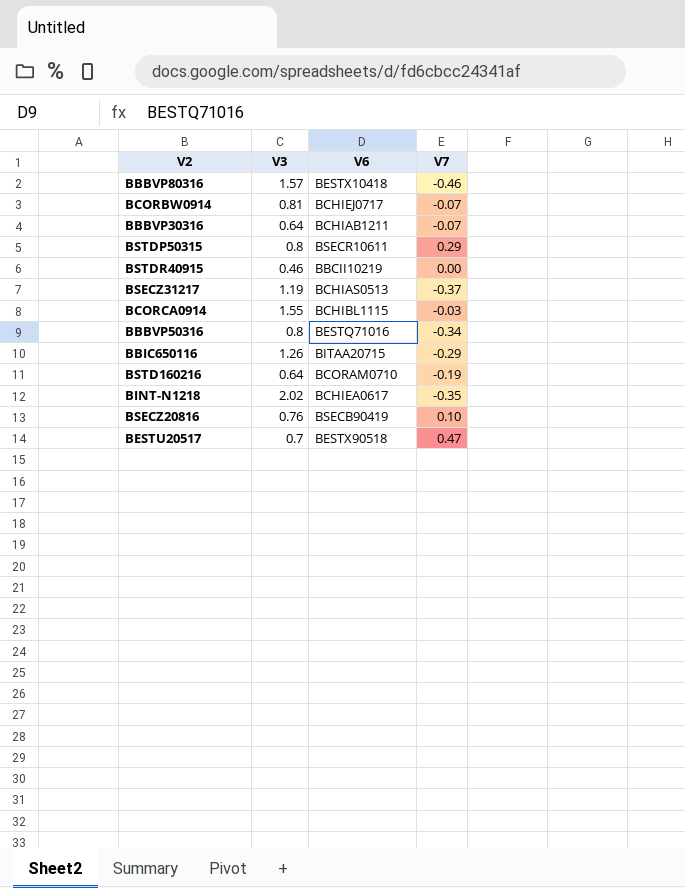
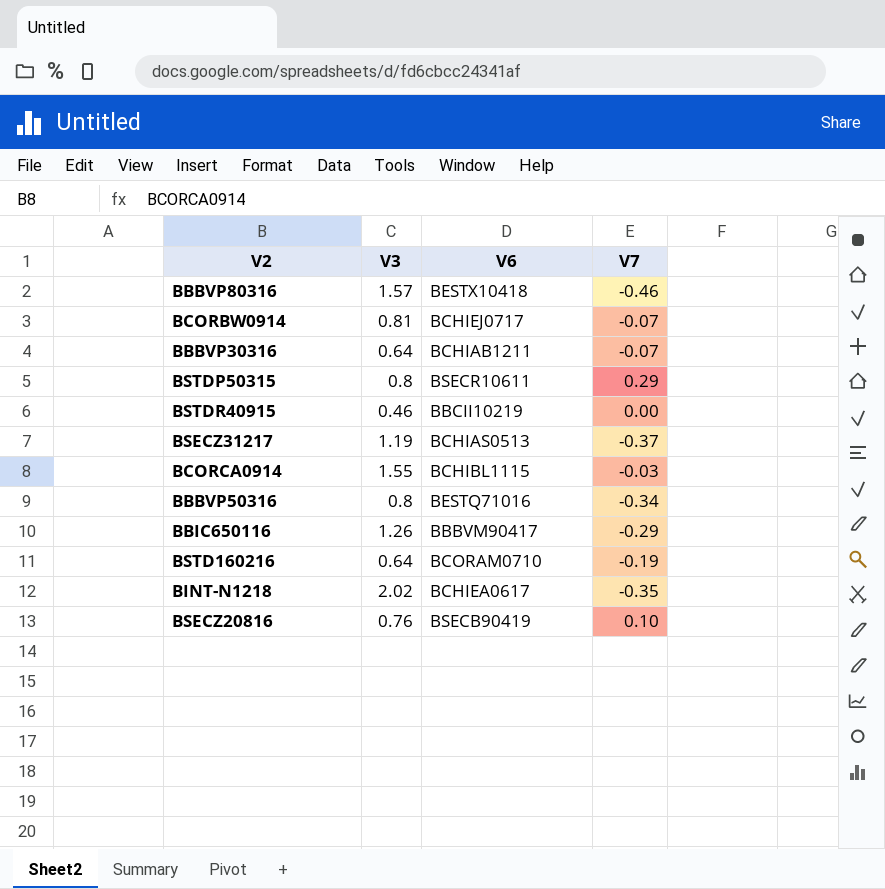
row BESTU20517: 0.7 | BESTX90518 | 0.47 -> none
BBIC650116 | V6: BITAA20715 -> BBBVM90417

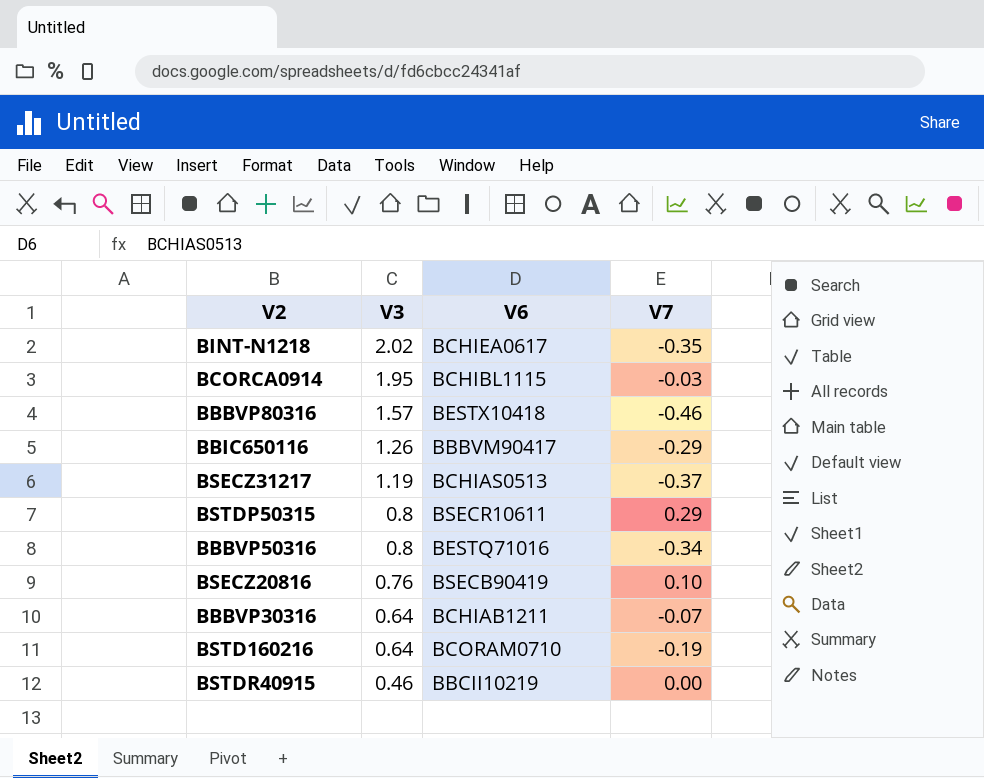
row order: none -> V3 descending
row BCORBW0914: 0.81 | BCHIEJ0717 | -0.07 -> none
BCORCA0914 | V3: 1.55 -> 1.95

